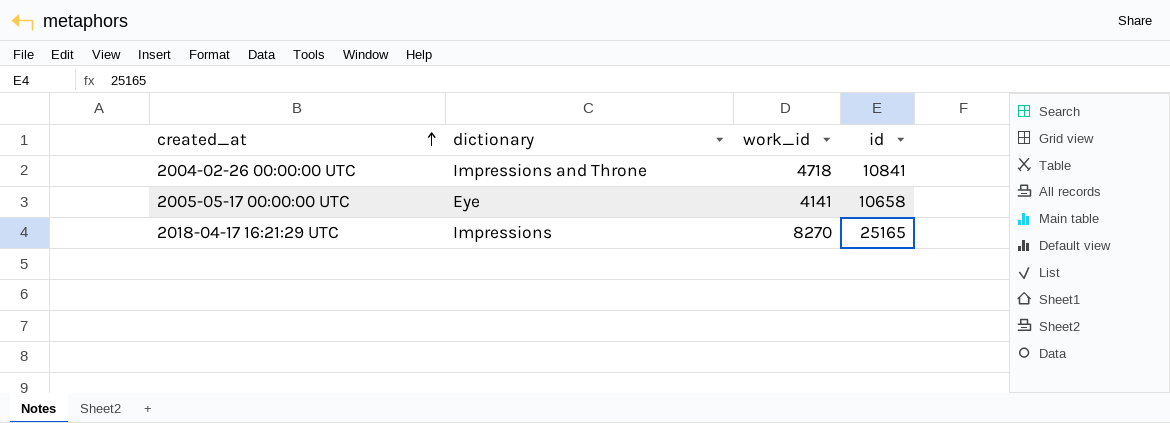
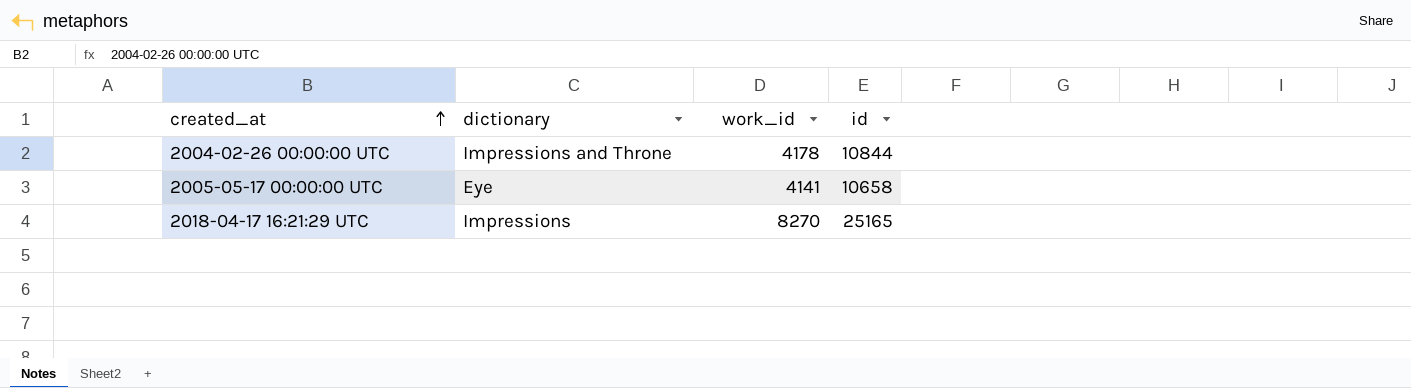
2004-02-26 00:00:00 UTC | work_id: 4718 -> 4178
2004-02-26 00:00:00 UTC | id: 10841 -> 10844

